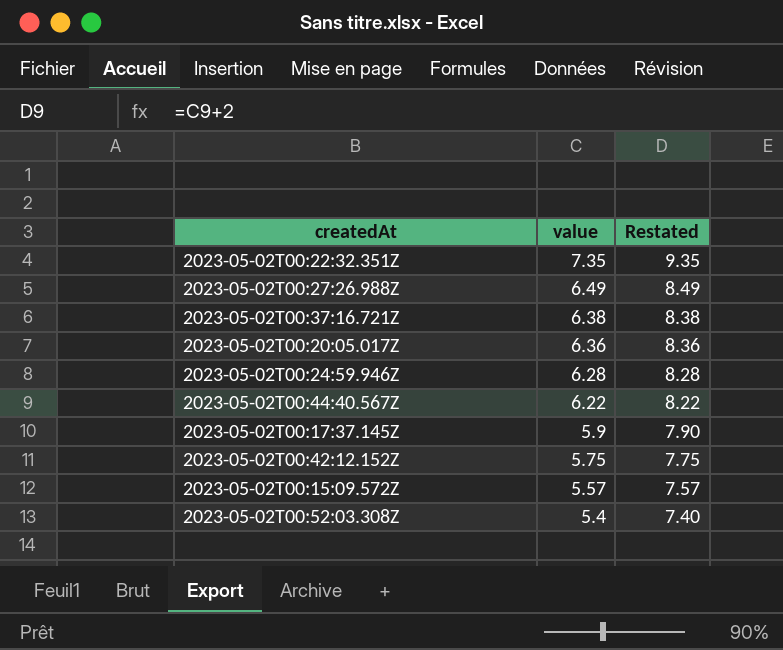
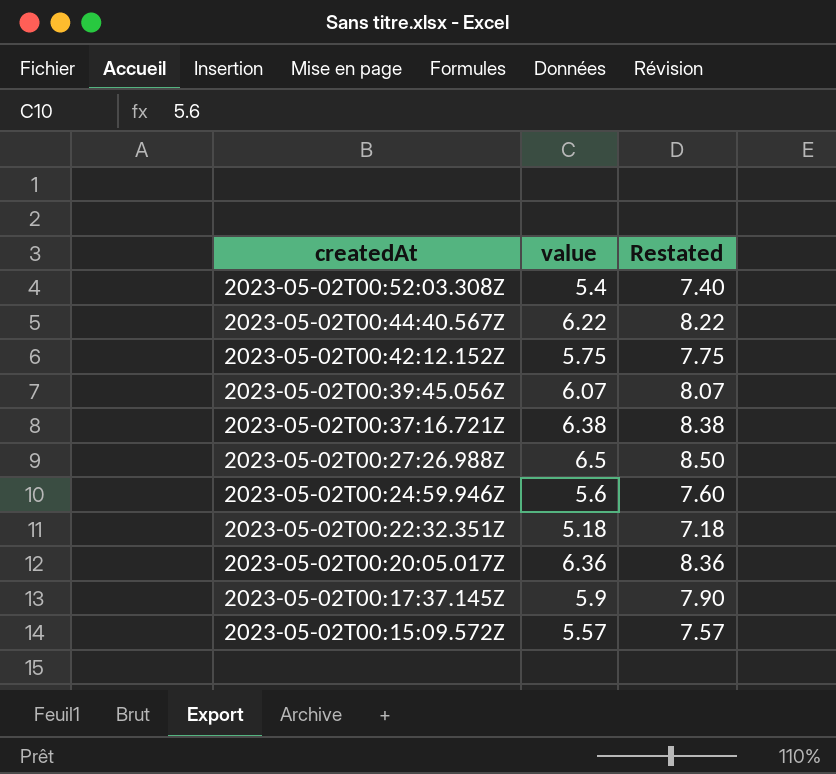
row order: value descending -> createdAt descending
row 2023-05-02T00:39:45.056Z: none -> 6.07 | 8.07
2023-05-02T00:27:26.988Z | value: 6.49 -> 6.5
2023-05-02T00:27:26.988Z | Restated: 8.49 -> 8.50
2023-05-02T00:24:59.946Z | value: 6.28 -> 5.6
2023-05-02T00:24:59.946Z | Restated: 8.28 -> 7.60
2023-05-02T00:22:32.351Z | value: 7.35 -> 5.18
2023-05-02T00:22:32.351Z | Restated: 9.35 -> 7.18

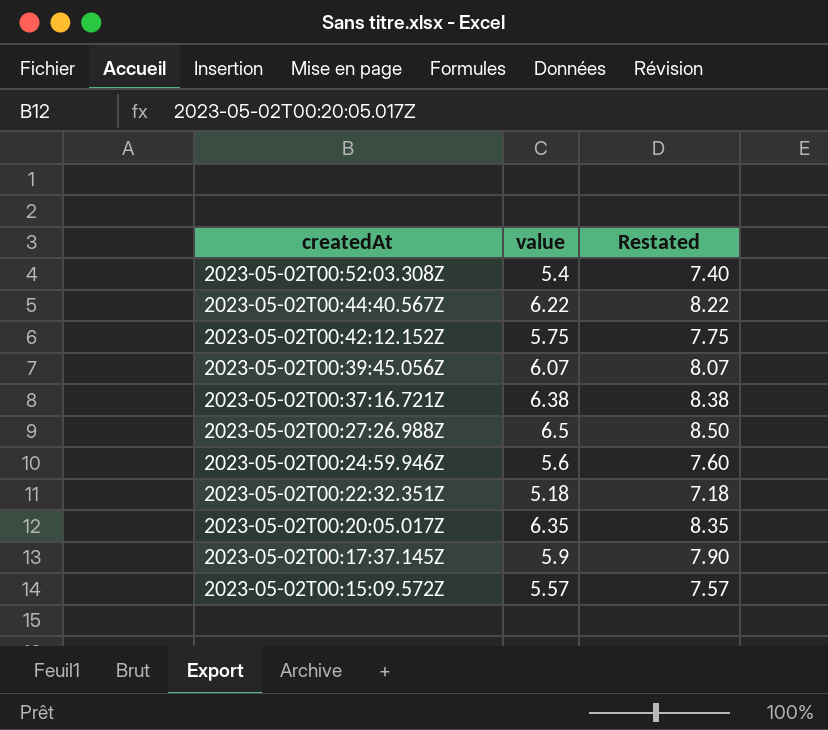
2023-05-02T00:20:05.017Z | value: 6.36 -> 6.35
2023-05-02T00:20:05.017Z | Restated: 8.36 -> 8.35

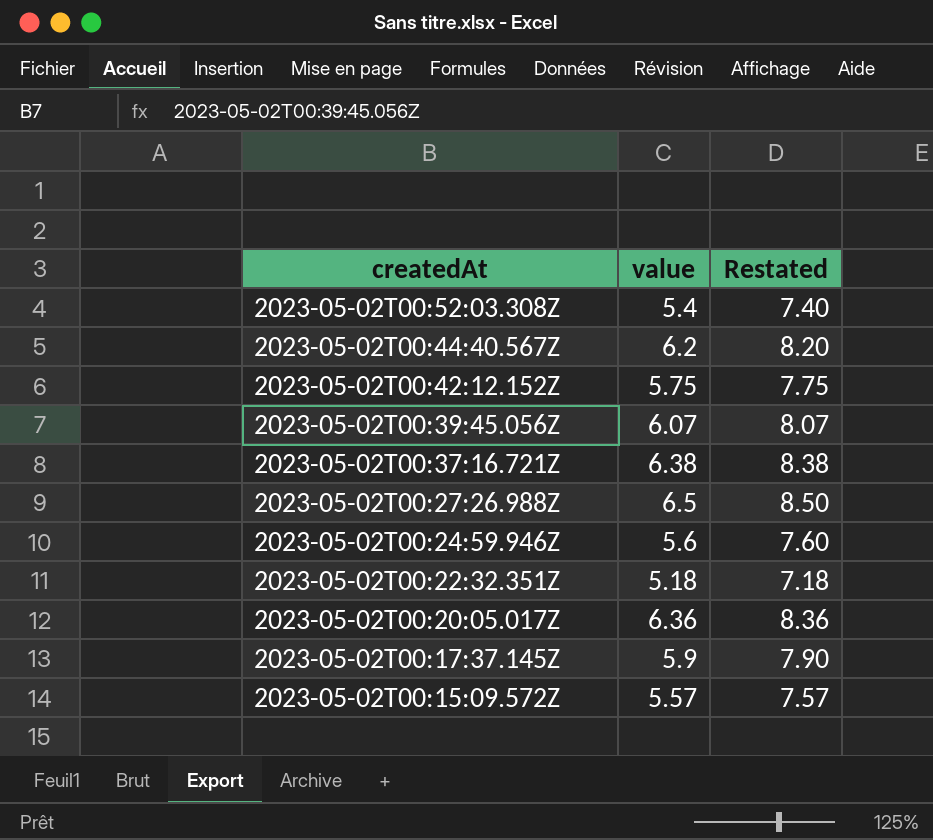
2023-05-02T00:44:40.567Z | value: 6.22 -> 6.2
2023-05-02T00:44:40.567Z | Restated: 8.22 -> 8.20
2023-05-02T00:20:05.017Z | value: 6.35 -> 6.36
2023-05-02T00:20:05.017Z | Restated: 8.35 -> 8.36

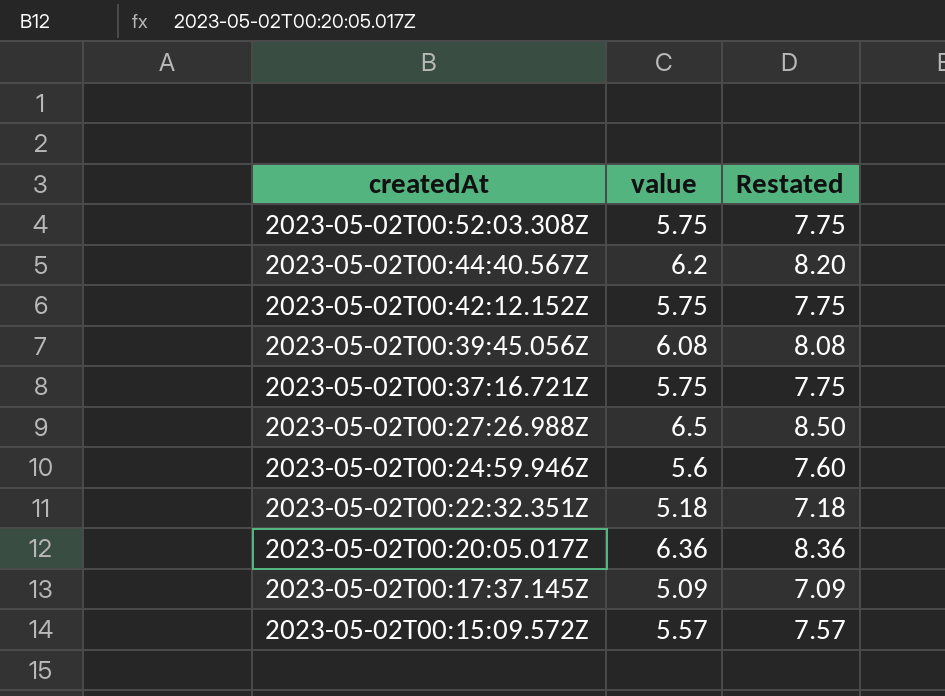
2023-05-02T00:52:03.308Z | value: 5.4 -> 5.75
2023-05-02T00:52:03.308Z | Restated: 7.40 -> 7.75
2023-05-02T00:39:45.056Z | value: 6.07 -> 6.08
2023-05-02T00:39:45.056Z | Restated: 8.07 -> 8.08
2023-05-02T00:37:16.721Z | value: 6.38 -> 5.75
2023-05-02T00:37:16.721Z | Restated: 8.38 -> 7.75
2023-05-02T00:17:37.145Z | value: 5.9 -> 5.09
2023-05-02T00:17:37.145Z | Restated: 7.90 -> 7.09

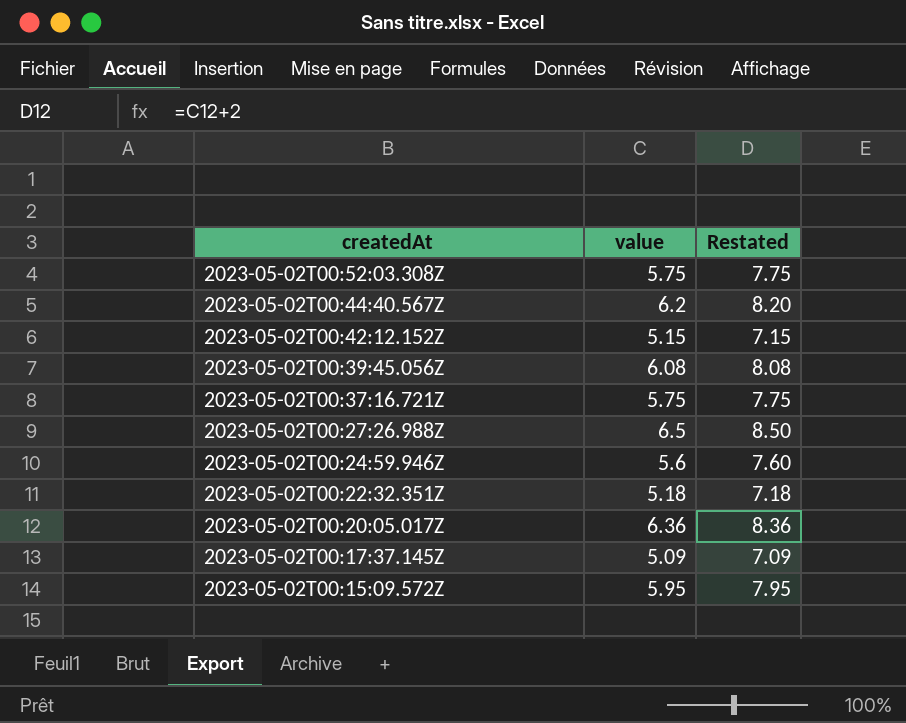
2023-05-02T00:42:12.152Z | value: 5.75 -> 5.15
2023-05-02T00:42:12.152Z | Restated: 7.75 -> 7.15
2023-05-02T00:15:09.572Z | value: 5.57 -> 5.95
2023-05-02T00:15:09.572Z | Restated: 7.57 -> 7.95

